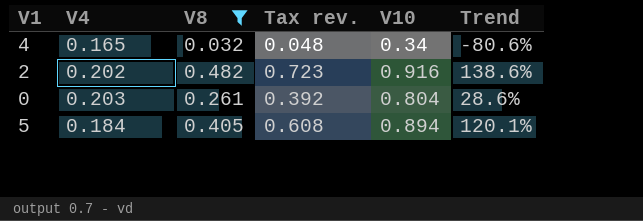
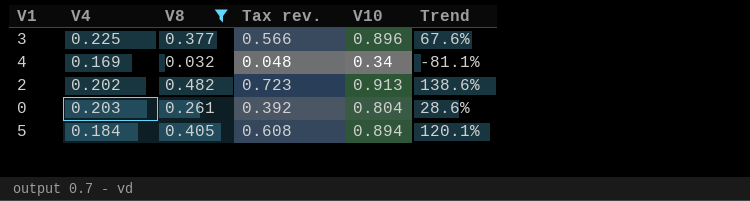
row 3: none -> 0.225 | 0.377 | 0.566 | 0.896 | 67.6%
4 | V4: 0.165 -> 0.169
4 | Trend: -80.6% -> -81.1%
2 | V10: 0.916 -> 0.913

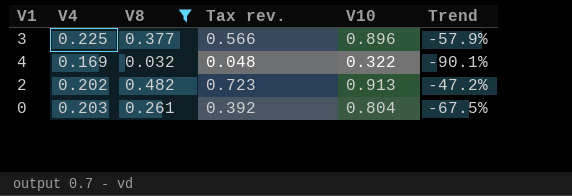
column Trend | formula: ([V8] - [V4]) / [V4] -> ([V8] - [V10]) / [V10]
row 5: 0.184 | 0.405 | 0.608 | 0.894 | 120.1% -> none
4 | V10: 0.34 -> 0.322

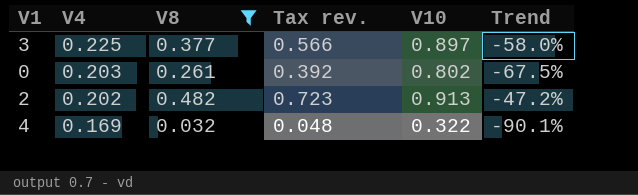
row order: none -> V4 descending
3 | V10: 0.896 -> 0.897
3 | Trend: -57.9% -> -58.0%
0 | V10: 0.804 -> 0.802

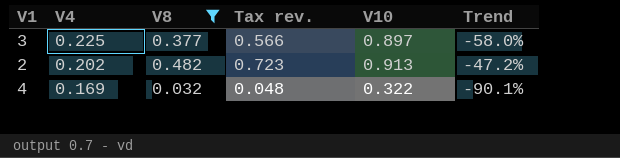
row 0: 0.203 | 0.261 | 0.392 | 0.802 | -67.5% -> none

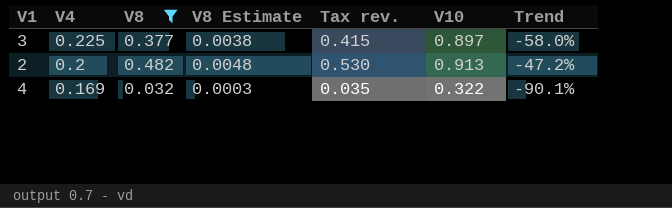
column V8 Estimate | formula: none -> [V8] * 0.01
column Tax rev. | formula: [V8] * 1.5 -> [V8] * 1.1
2 | V4: 0.202 -> 0.2

